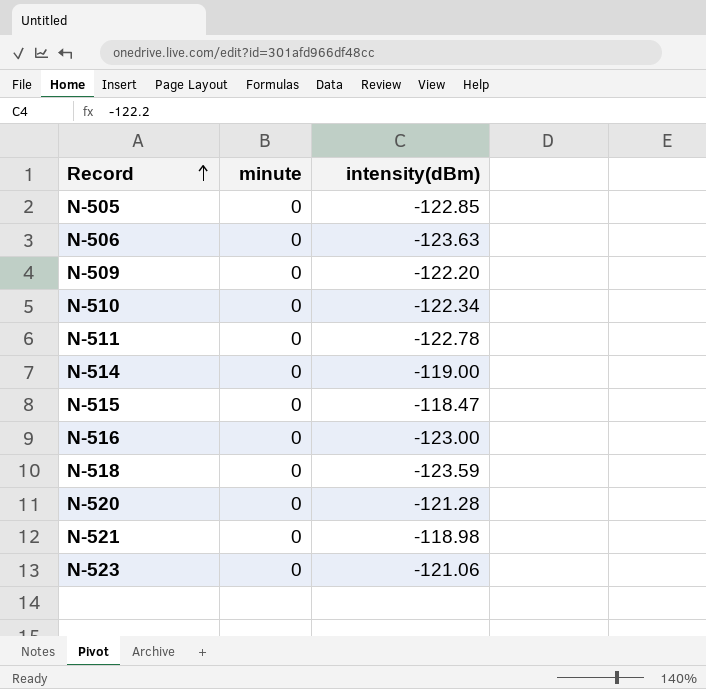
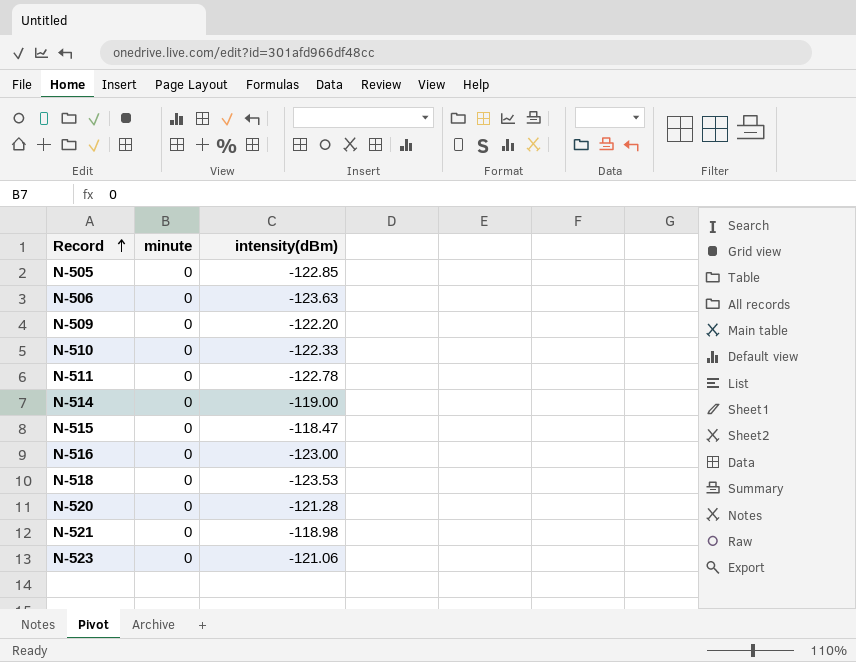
N-510 | intensity(dBm): -122.34 -> -122.33
N-518 | intensity(dBm): -123.59 -> -123.53

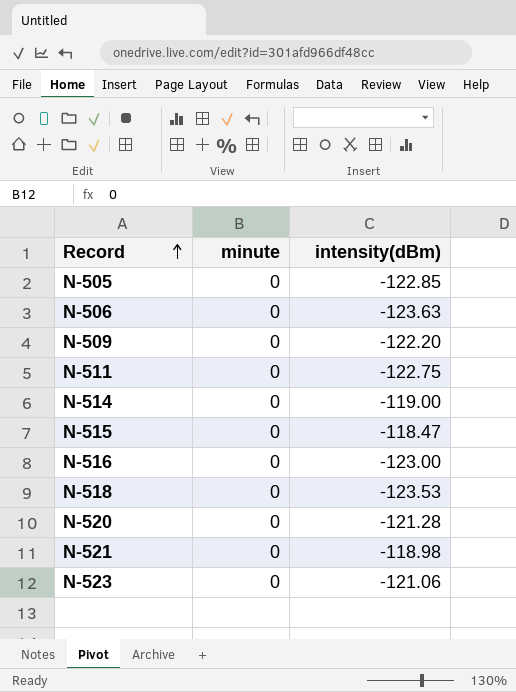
row N-510: 0 | -122.33 -> none
N-511 | intensity(dBm): -122.78 -> -122.75

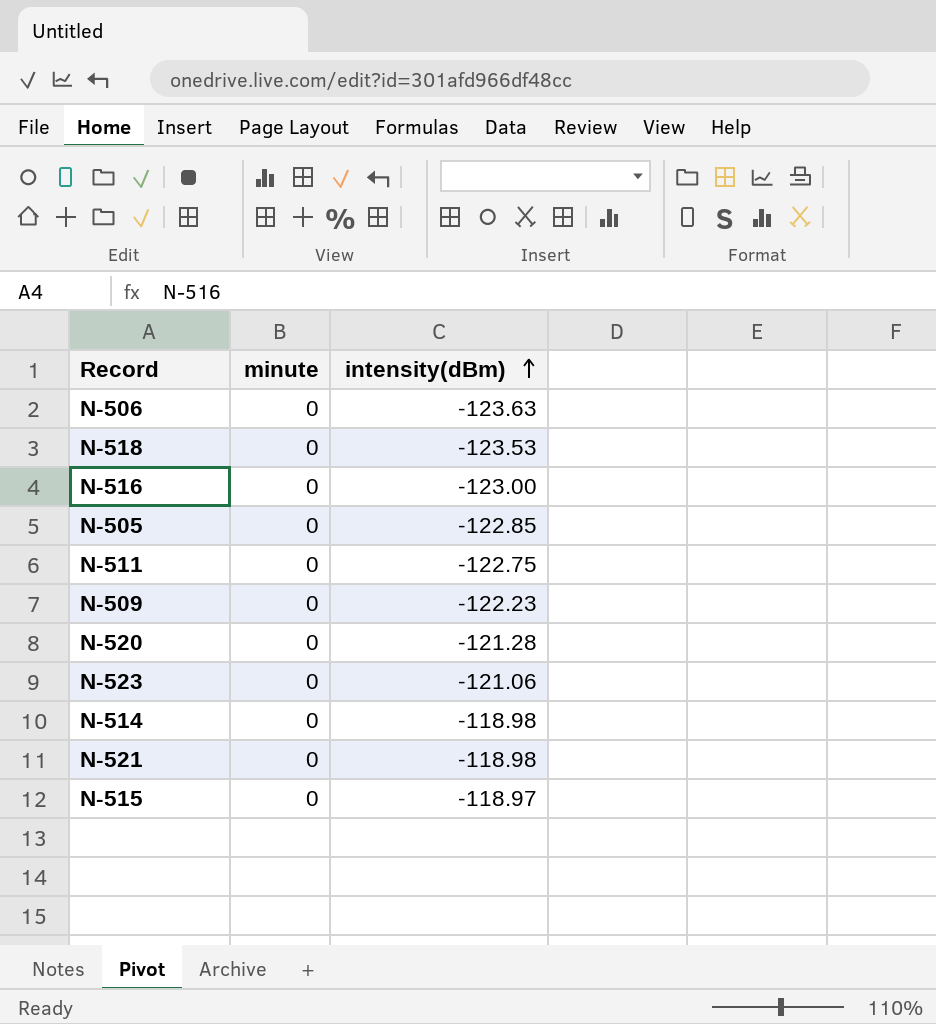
row order: Record ascending -> intensity(dBm) ascending
N-509 | intensity(dBm): -122.20 -> -122.23
N-514 | intensity(dBm): -119.00 -> -118.98
N-515 | intensity(dBm): -118.47 -> -118.97

